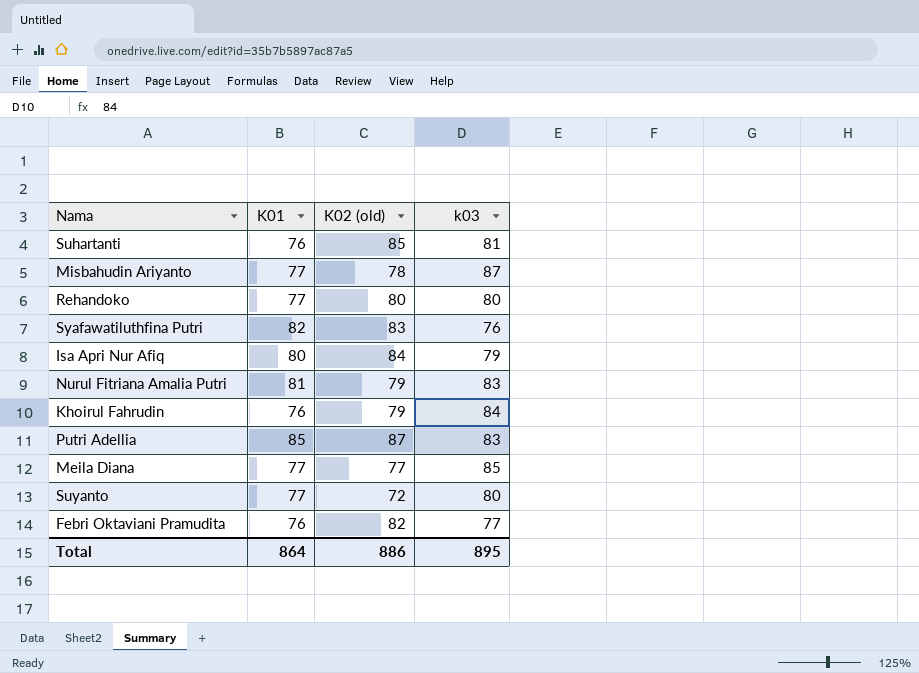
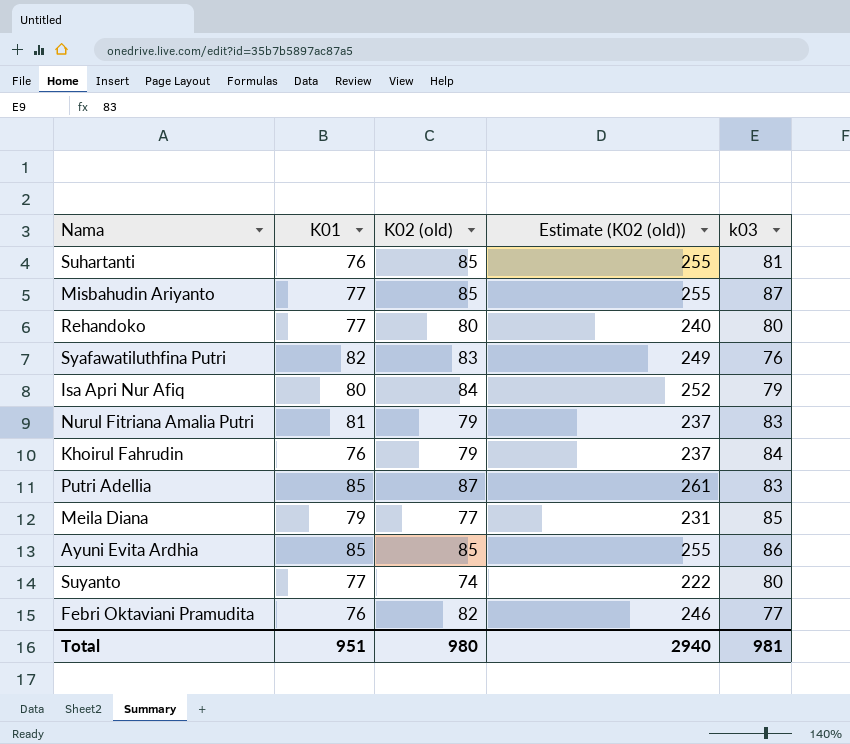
column Estimate (K02 (old)) | formula: none -> [K02 (old)] * 3
Misbahudin Ariyanto | K02 (old): 78 -> 85
Meila Diana | K01: 77 -> 79
row Ayuni Evita Ardhia: none -> 85 | 85 | 255 | 86
Suyanto | K02 (old): 72 -> 74
Total | K01: 864 -> 951
Total | K02 (old): 886 -> 980
Total | k03: 895 -> 981

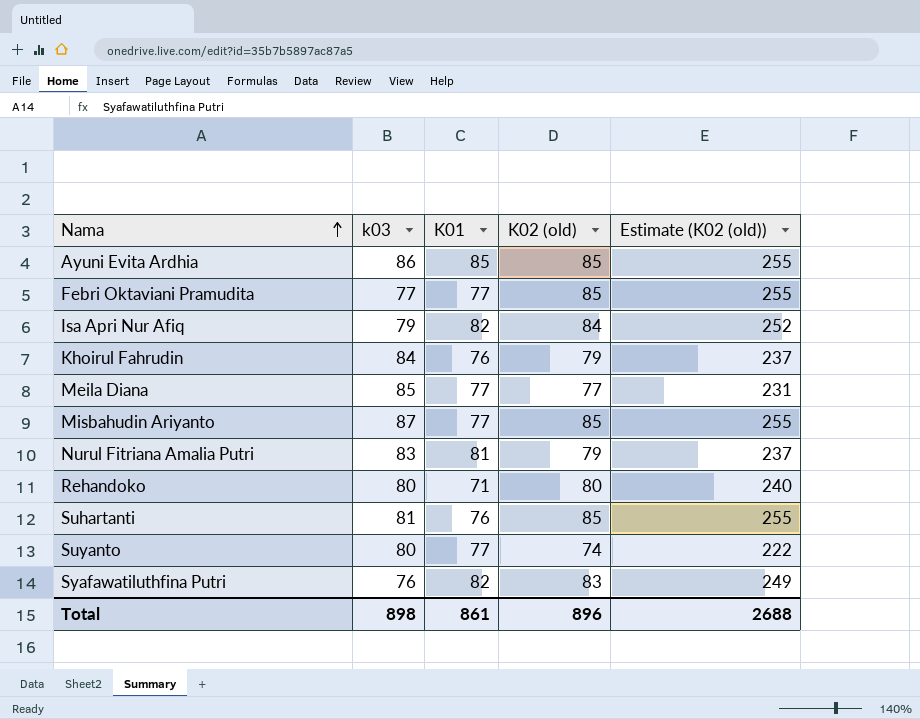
row order: none -> Nama ascending
column k03 | position: 5 -> 2
row Putri Adellia: 85 | 87 | 261 | 83 -> none
Febri Oktaviani Pramudita | K01: 76 -> 77
Febri Oktaviani Pramudita | K02 (old): 82 -> 85
Febri Oktaviani Pramudita | Estimate (K02 (old)): 246 -> 255
Isa Apri Nur Afiq | K01: 80 -> 82
Meila Diana | K01: 79 -> 77
Rehandoko | K01: 77 -> 71
Total | k03: 981 -> 898
Total | K01: 951 -> 861
Total | K02 (old): 980 -> 896
Total | Estimate (K02 (old)): 2940 -> 2688

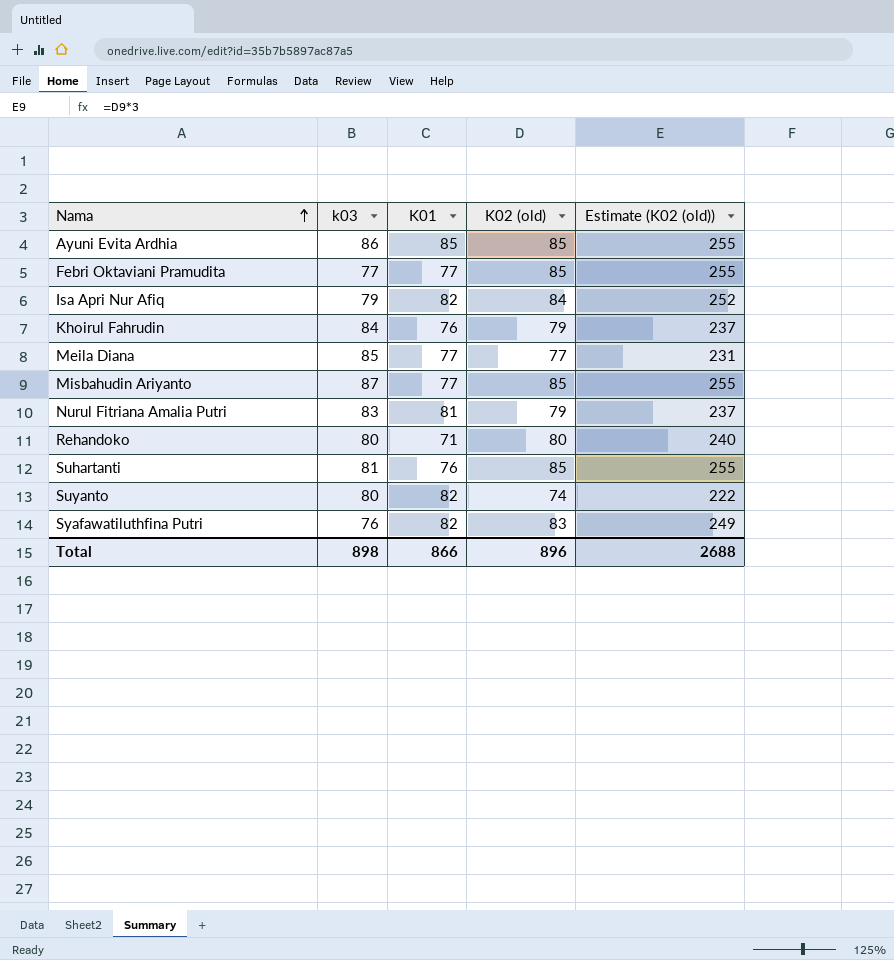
Suyanto | K01: 77 -> 82
Total | K01: 861 -> 866

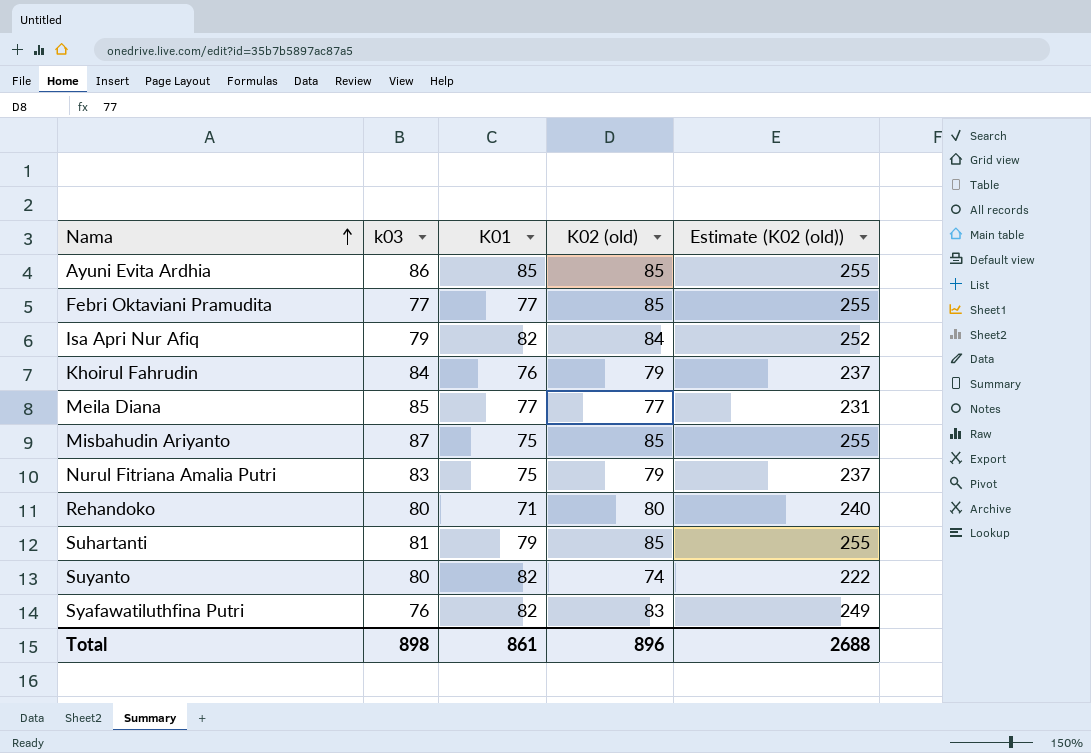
Misbahudin Ariyanto | K01: 77 -> 75
Nurul Fitriana Amalia Putri | K01: 81 -> 75
Suhartanti | K01: 76 -> 79
Total | K01: 866 -> 861

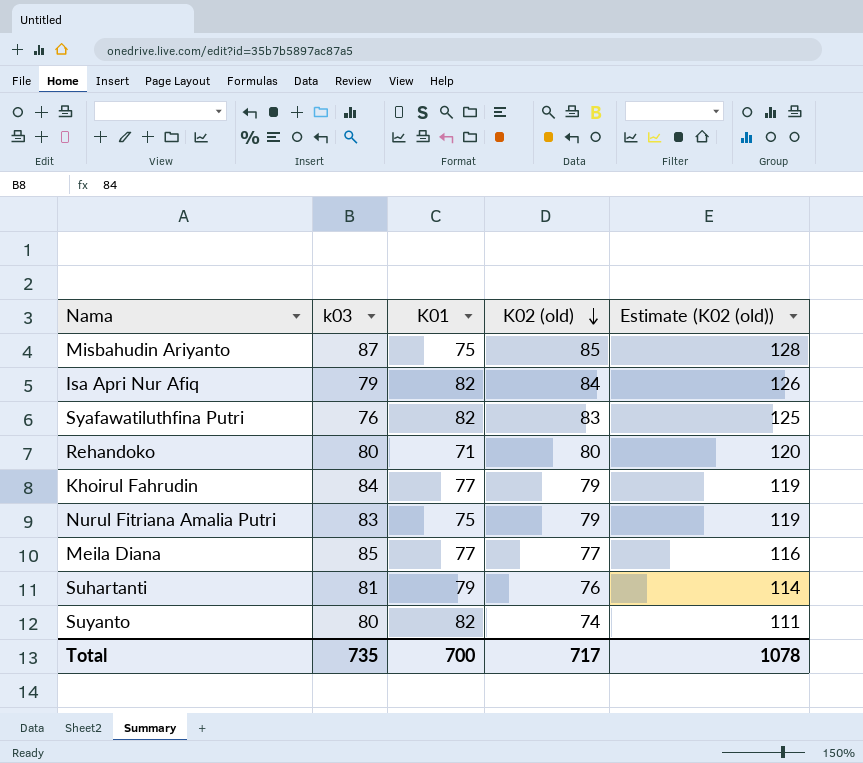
row order: Nama ascending -> K02 (old) descending
column Estimate (K02 (old)) | formula: [K02 (old)] * 3 -> [K02 (old)] * 1.5
row Ayuni Evita Ardhia: 86 | 85 | 85 | 255 -> none
row Febri Oktaviani Pramudita: 77 | 77 | 85 | 255 -> none
Khoirul Fahrudin | K01: 76 -> 77
Suhartanti | K02 (old): 85 -> 76
Total | k03: 898 -> 735
Total | K01: 861 -> 700
Total | K02 (old): 896 -> 717
Total | Estimate (K02 (old)): 2688 -> 1078

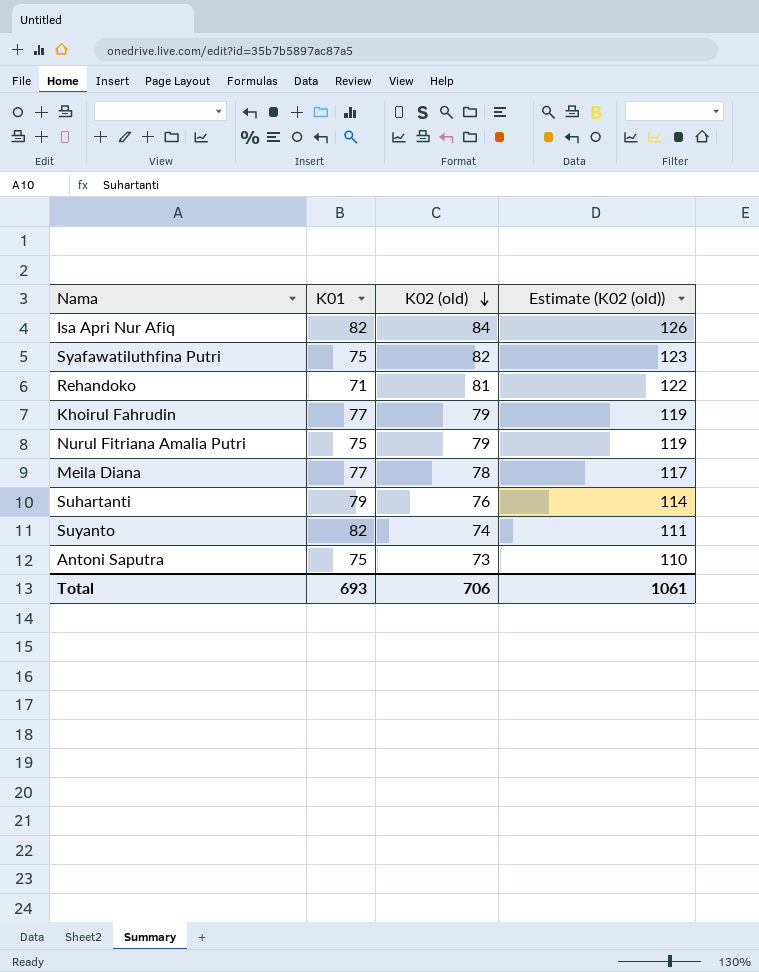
column k03 | position: 2 -> none
row Misbahudin Ariyanto: 87 | 75 | 85 | 128 -> none
Syafawatiluthfina Putri | K01: 82 -> 75
Syafawatiluthfina Putri | K02 (old): 83 -> 82
Syafawatiluthfina Putri | Estimate (K02 (old)): 125 -> 123
Rehandoko | K02 (old): 80 -> 81
Rehandoko | Estimate (K02 (old)): 120 -> 122
Meila Diana | K02 (old): 77 -> 78
Meila Diana | Estimate (K02 (old)): 116 -> 117
row Antoni Saputra: none -> 75 | 73 | 110
Total | K01: 700 -> 693
Total | K02 (old): 717 -> 706
Total | Estimate (K02 (old)): 1078 -> 1061

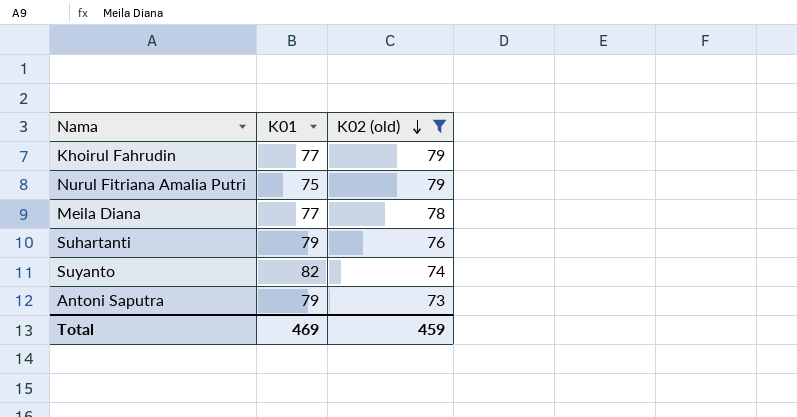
filter: none -> K02 (old) <= 79
column Estimate (K02 (old)) | formula: [K02 (old)] * 1.5 -> none
Antoni Saputra | K01: 75 -> 79
Total | K01: 693 -> 469
Total | K02 (old): 706 -> 459

